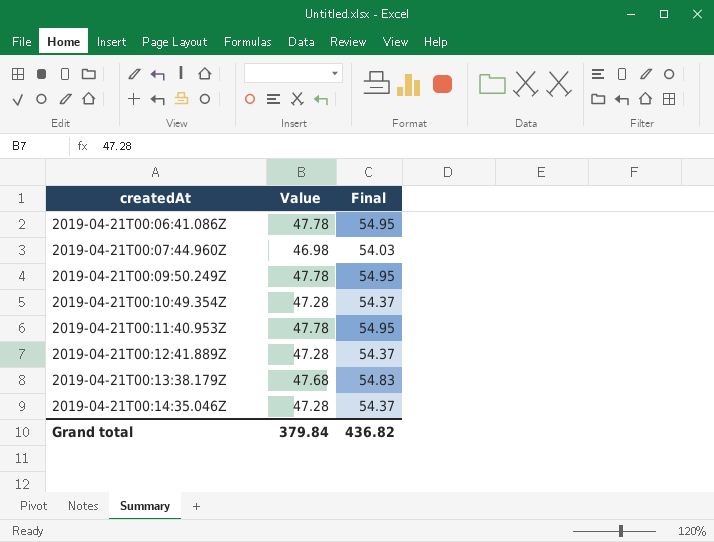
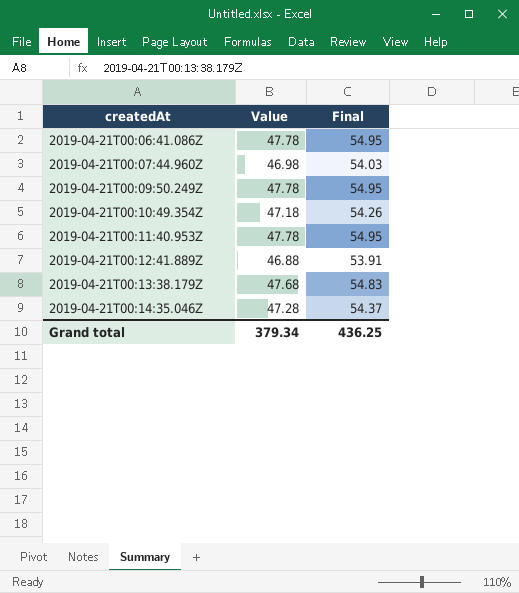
2019-04-21T00:10:49.354Z | Value: 47.28 -> 47.18
2019-04-21T00:10:49.354Z | Final: 54.37 -> 54.26
2019-04-21T00:12:41.889Z | Value: 47.28 -> 46.88
2019-04-21T00:12:41.889Z | Final: 54.37 -> 53.91
Grand total | Value: 379.84 -> 379.34
Grand total | Final: 436.82 -> 436.25

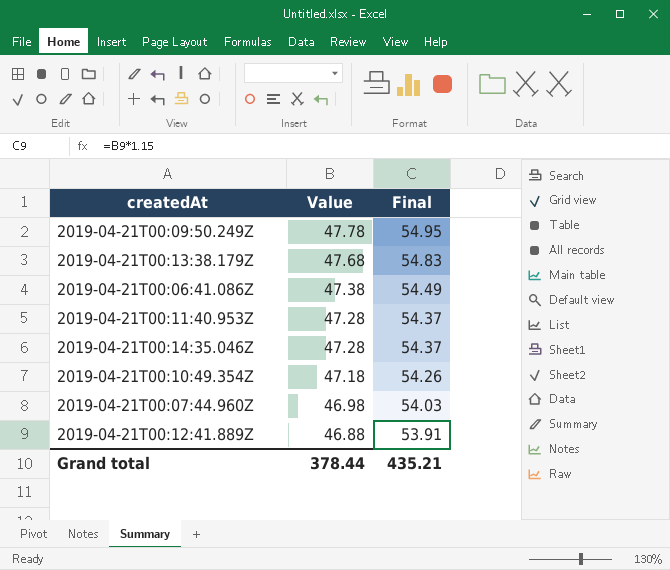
row order: createdAt ascending -> Value descending
2019-04-21T00:06:41.086Z | Value: 47.78 -> 47.38
2019-04-21T00:06:41.086Z | Final: 54.95 -> 54.49
2019-04-21T00:11:40.953Z | Value: 47.78 -> 47.28
2019-04-21T00:11:40.953Z | Final: 54.95 -> 54.37
Grand total | Value: 379.34 -> 378.44
Grand total | Final: 436.25 -> 435.21

